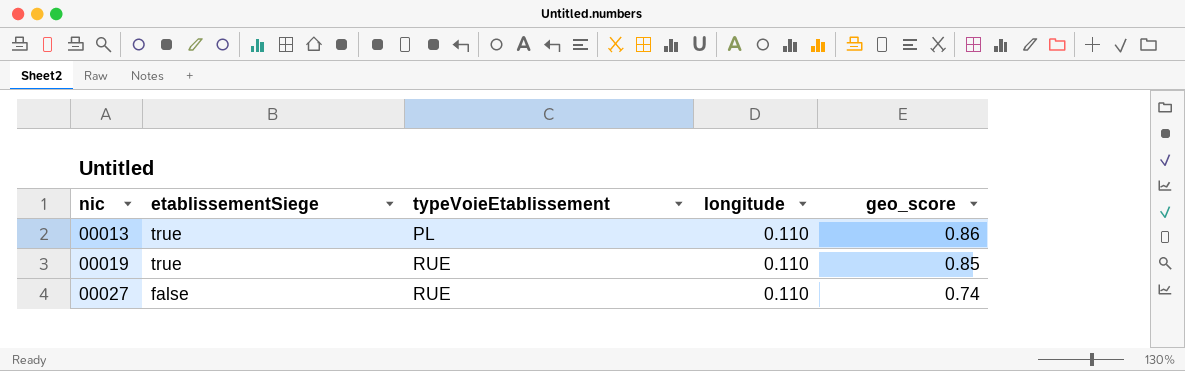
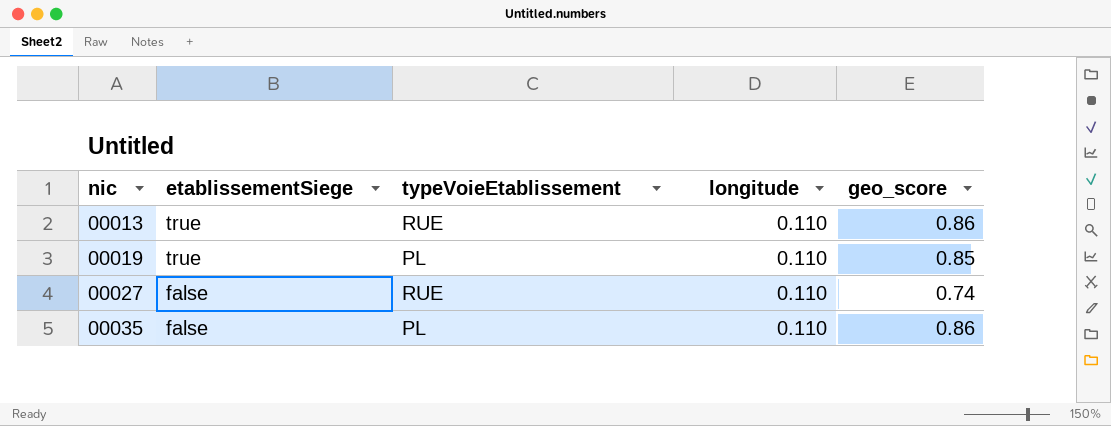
00013 | typeVoieEtablissement: PL -> RUE
00019 | typeVoieEtablissement: RUE -> PL
row 00035: none -> false | PL | 0.110 | 0.86

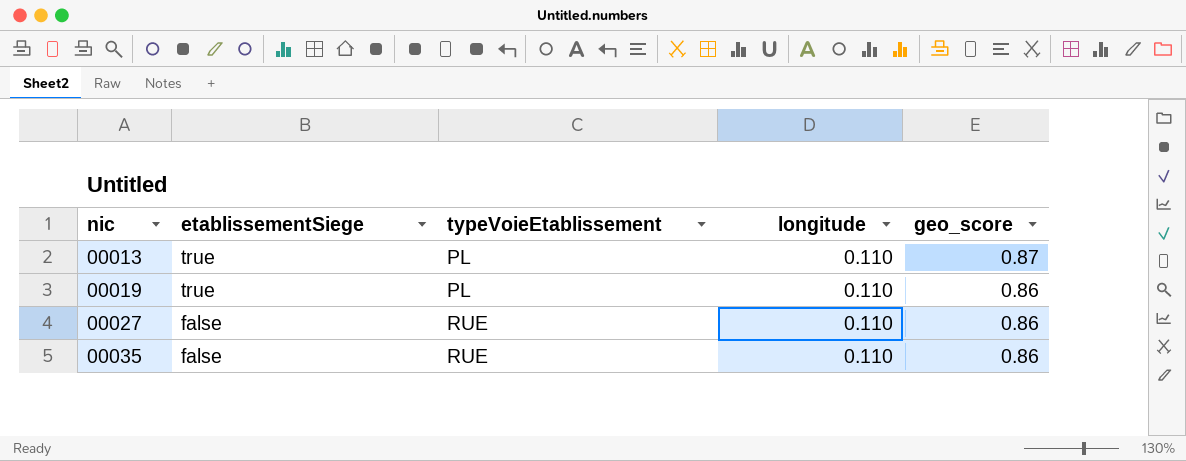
00013 | typeVoieEtablissement: RUE -> PL
00013 | geo_score: 0.86 -> 0.87
00019 | geo_score: 0.85 -> 0.86
00027 | geo_score: 0.74 -> 0.86
00035 | typeVoieEtablissement: PL -> RUE

